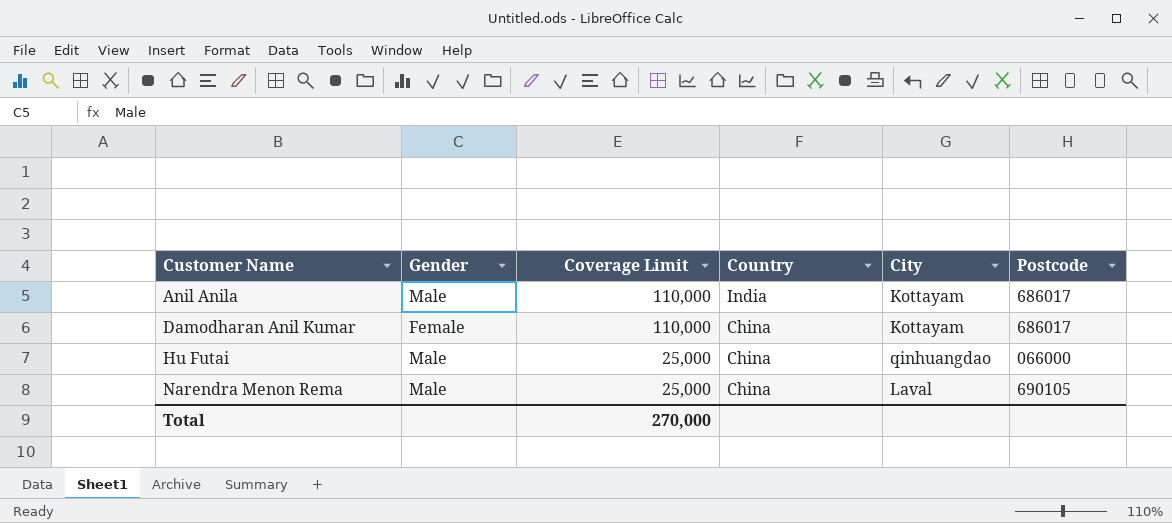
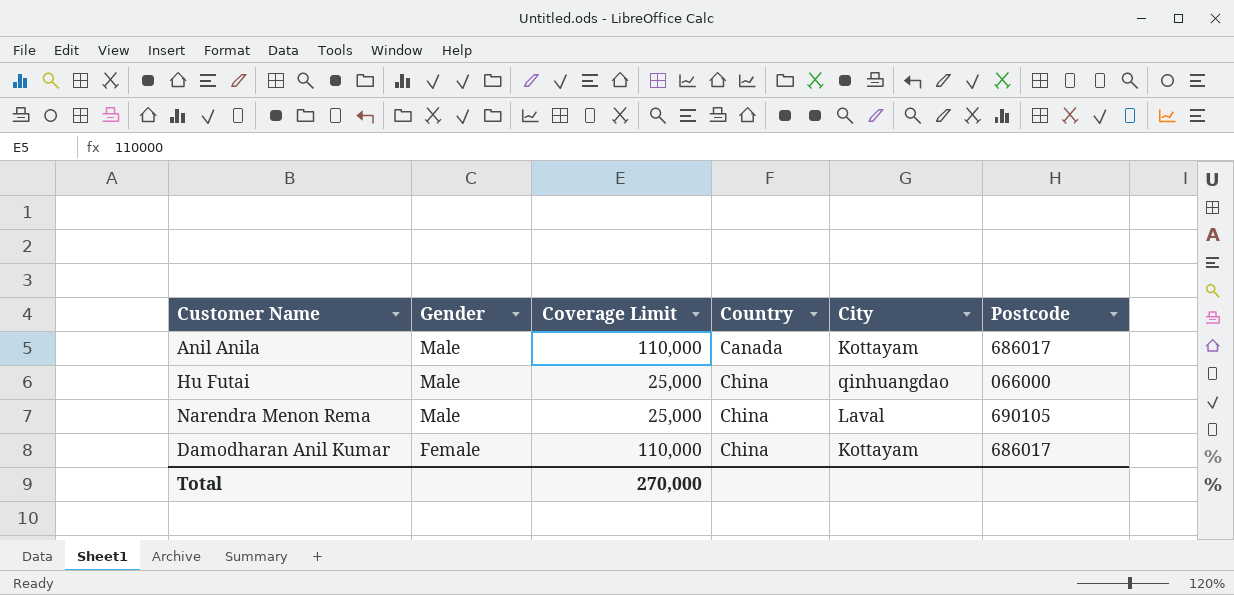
row order: Customer Name ascending -> Gender descending
Anil Anila | Country: India -> Canada

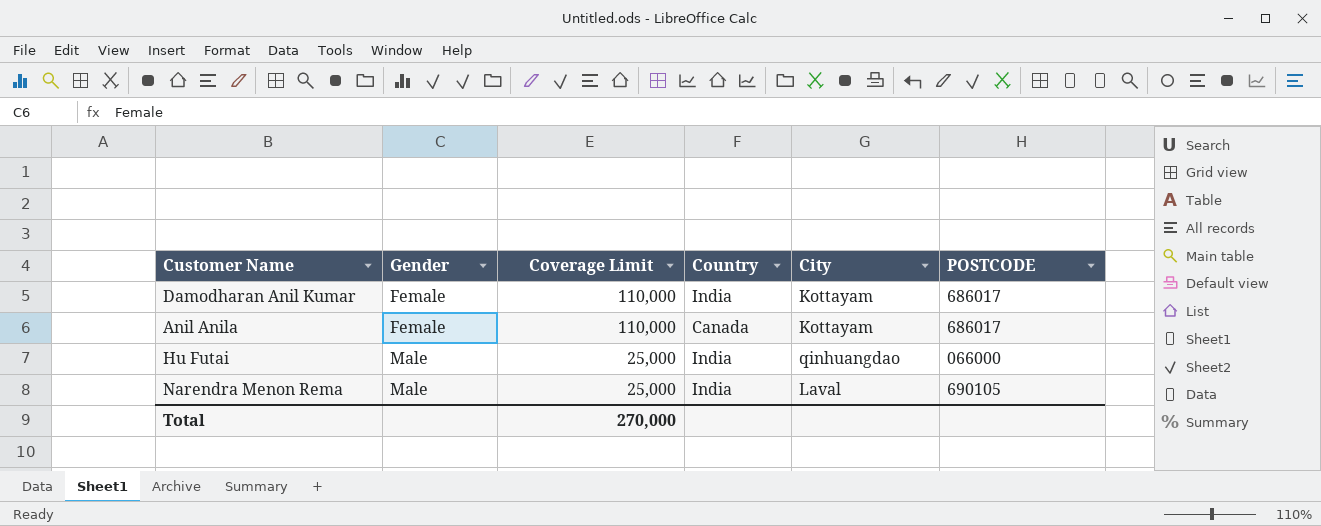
row order: Gender descending -> Gender ascending
column name: Postcode -> POSTCODE
Damodharan Anil Kumar | Country: China -> India
Anil Anila | Gender: Male -> Female
Hu Futai | Country: China -> India
Narendra Menon Rema | Country: China -> India

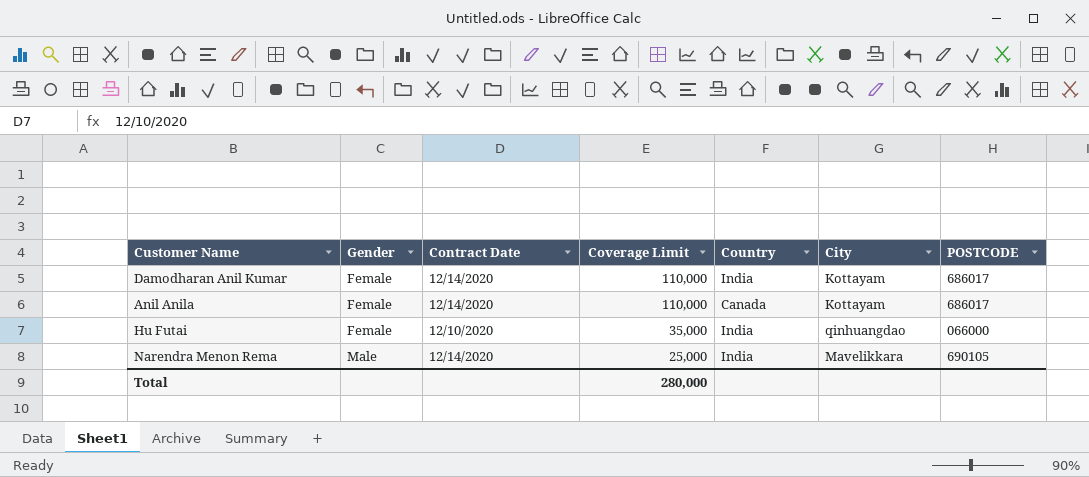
column Contract Date | position: none -> 3
Hu Futai | Gender: Male -> Female
Hu Futai | Coverage Limit: 25,000 -> 35,000
Narendra Menon Rema | City: Laval -> Mavelikkara
Total | Coverage Limit: 270,000 -> 280,000

